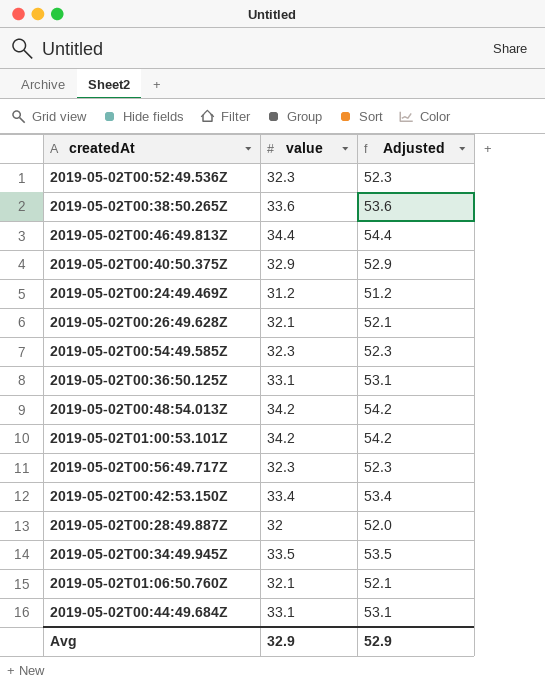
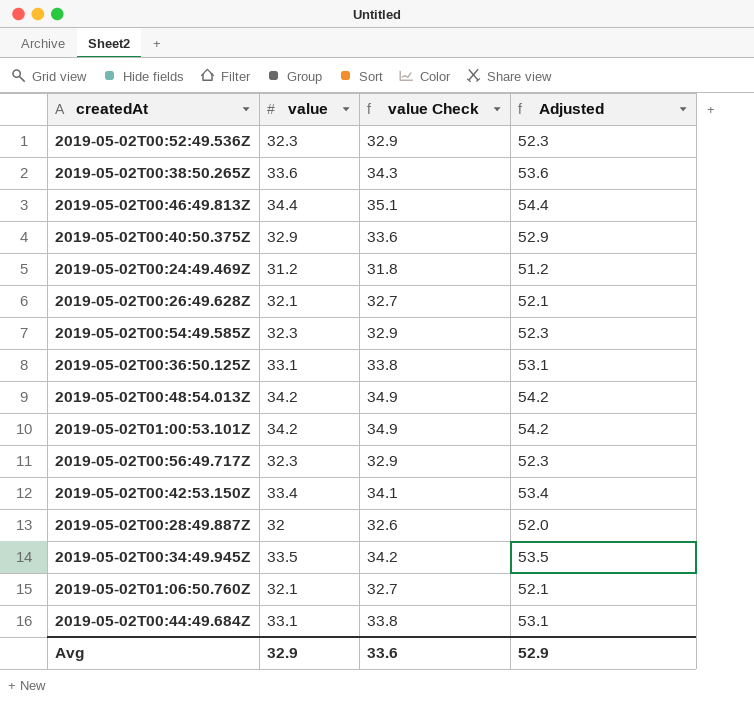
column value Check | formula: none -> [value] * 1.02

